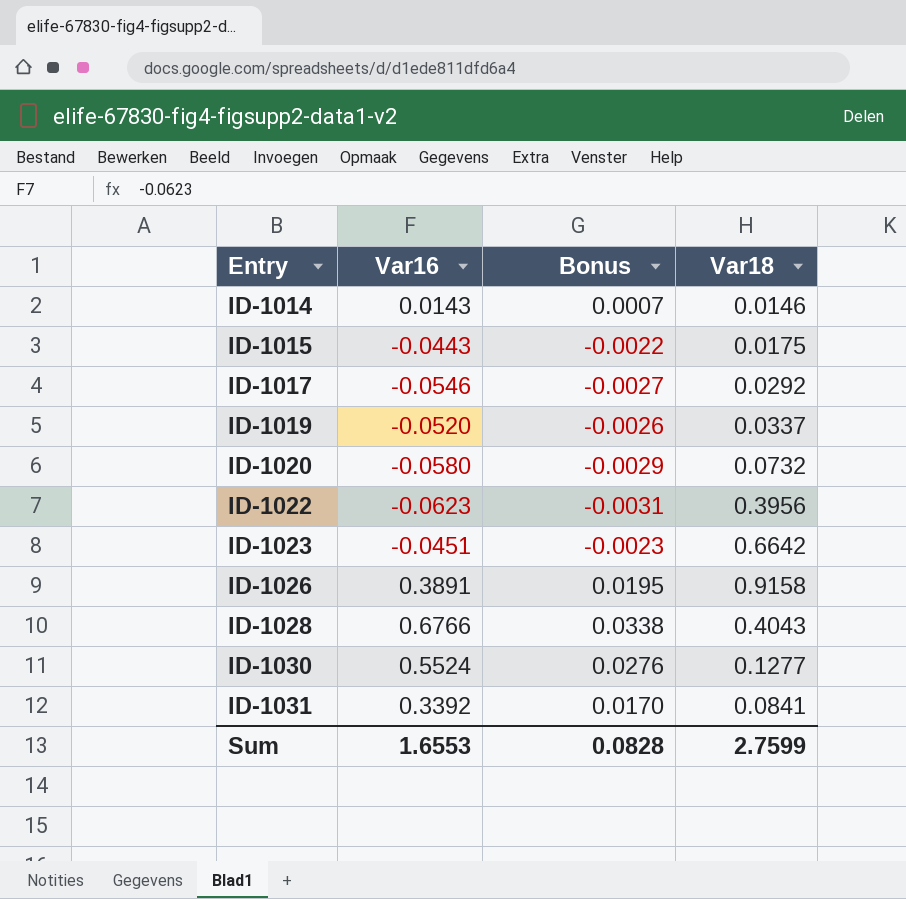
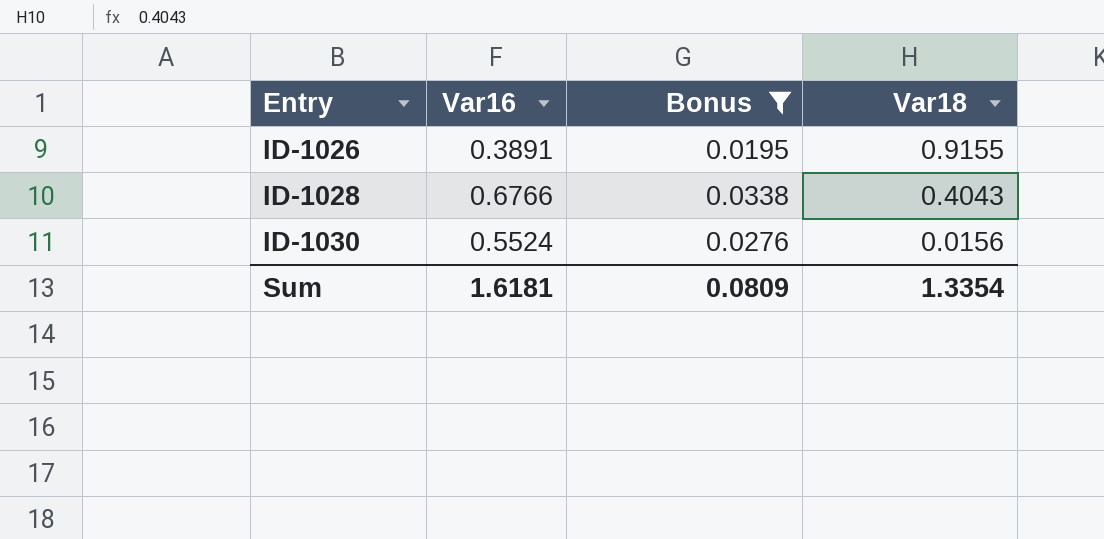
filter: none -> Bonus >= 0.0195
ID-1026 | Var18: 0.9158 -> 0.9155
ID-1030 | Var18: 0.1277 -> 0.0156
Sum | Var16: 1.6553 -> 1.6181
Sum | Bonus: 0.0828 -> 0.0809
Sum | Var18: 2.7599 -> 1.3354

